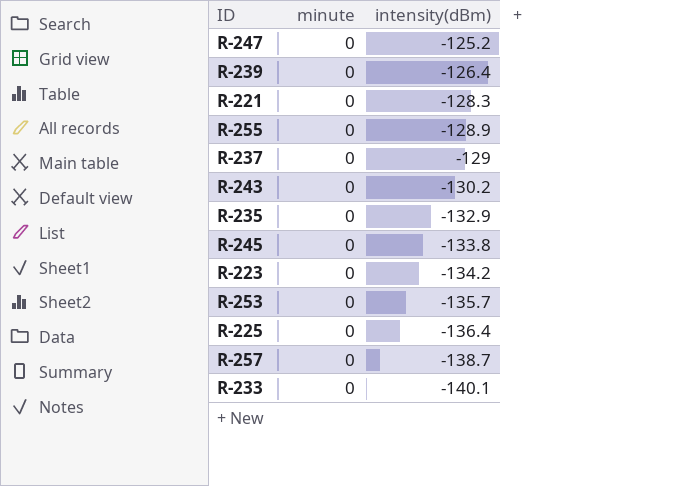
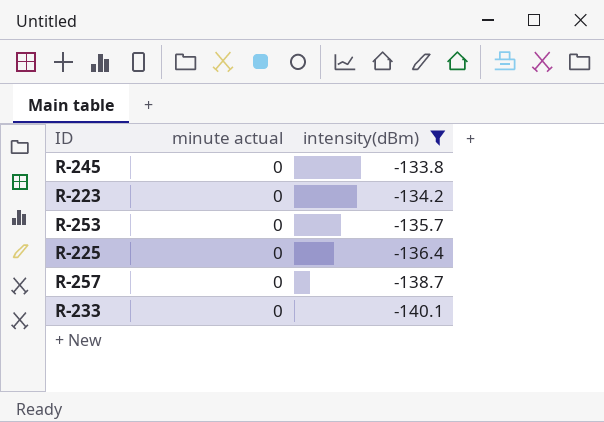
filter: none -> intensity(dBm) <= -133.8
column name: minute -> minute actual

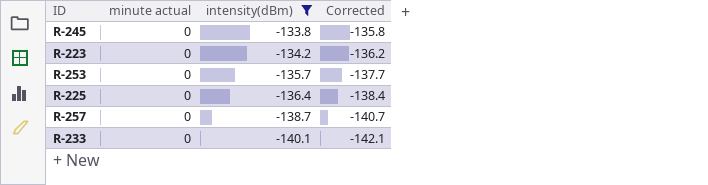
column Corrected | formula: none -> [intensity(dBm)] - 2

